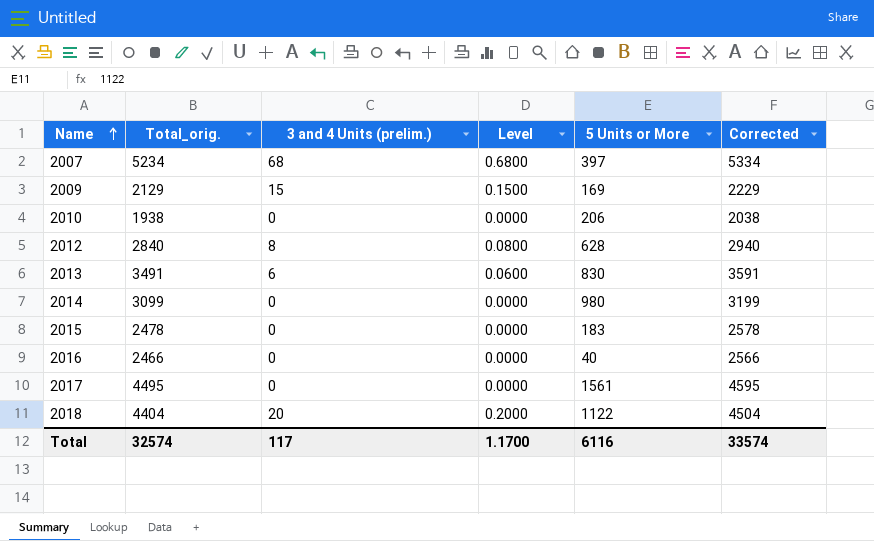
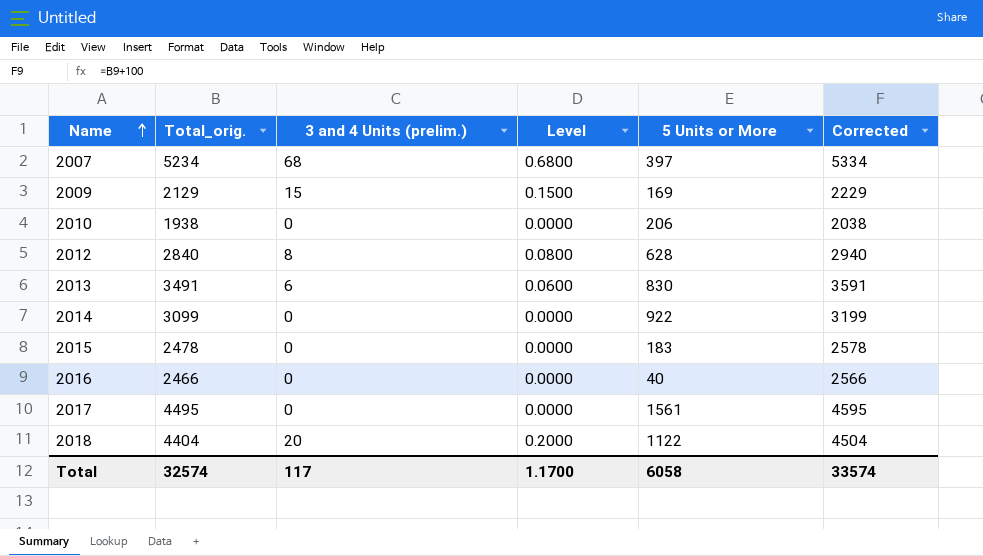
2014 | 5 Units or More: 980 -> 922
Total | 5 Units or More: 6116 -> 6058

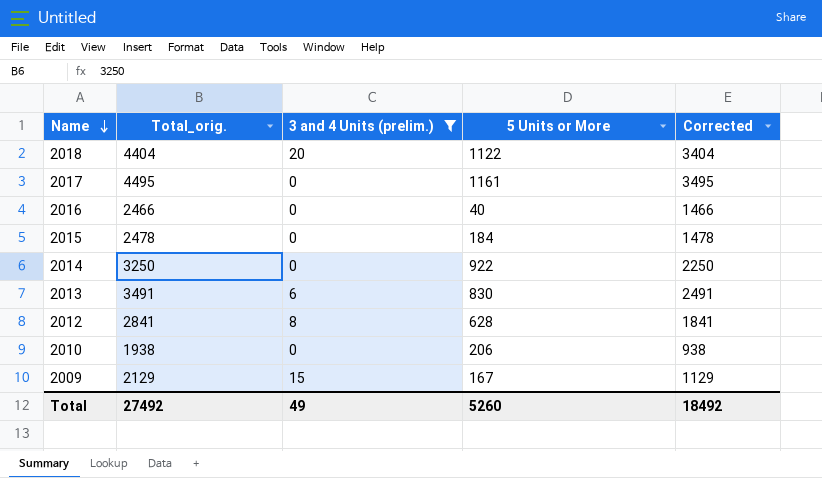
filter: none -> 3 and 4 Units (prelim.) != 68
row order: Name ascending -> Name descending
column Level | formula: [3 and 4 Units (prelim.)] * 0.01 -> none
column Corrected | formula: [Total_orig.] + 100 -> [Total_orig.] - 1000
2017 | 5 Units or More: 1561 -> 1161
2015 | 5 Units or More: 183 -> 184
2014 | Total_orig.: 3099 -> 3250
2012 | Total_orig.: 2840 -> 2841
2009 | 5 Units or More: 169 -> 167
Total | Total_orig.: 32574 -> 27492
Total | 3 and 4 Units (prelim.): 117 -> 49
Total | 5 Units or More: 6058 -> 5260
Total | Corrected: 33574 -> 18492

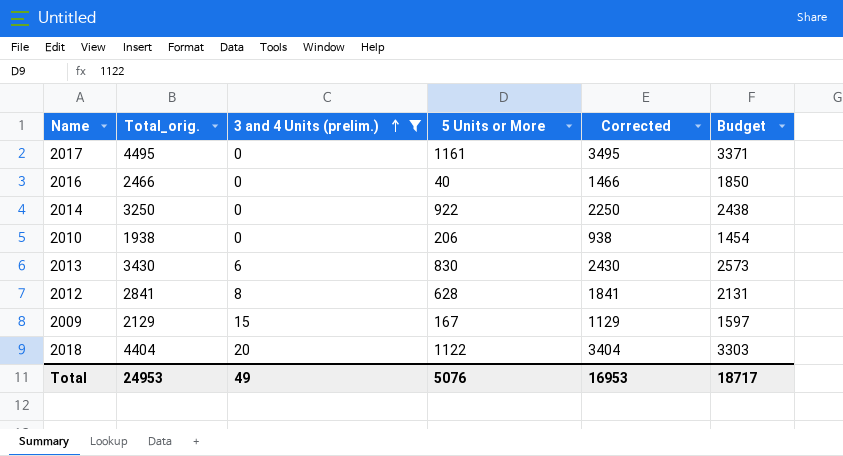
row order: Name descending -> 3 and 4 Units (prelim.) ascending
column Budget | formula: none -> [Total_orig.] * 0.75
row 2015: 2478 | 0 | 184 | 1478 -> none
2013 | Total_orig.: 3491 -> 3430
2013 | Corrected: 2491 -> 2430
Total | Total_orig.: 27492 -> 24953
Total | 5 Units or More: 5260 -> 5076
Total | Corrected: 18492 -> 16953

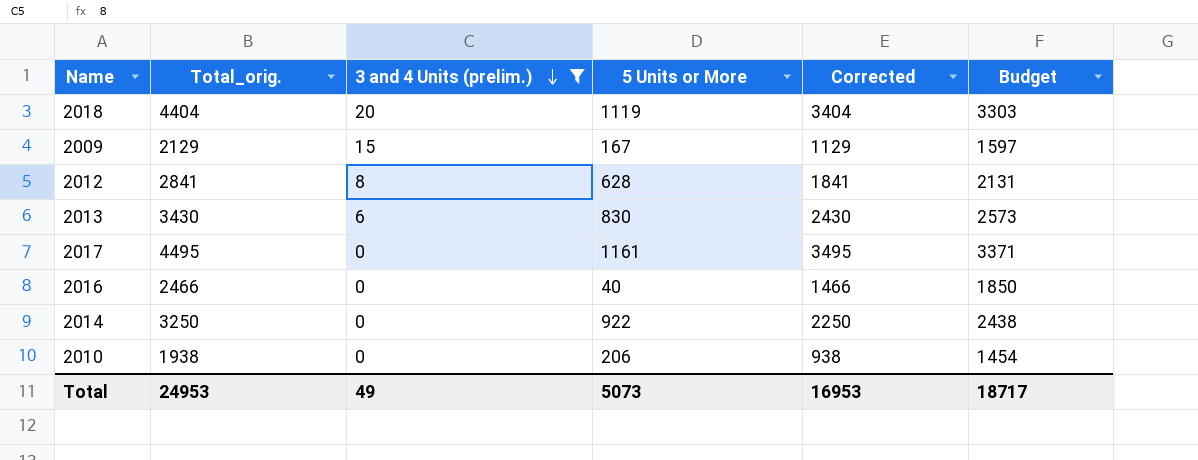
row order: 3 and 4 Units (prelim.) ascending -> 3 and 4 Units (prelim.) descending
2018 | 5 Units or More: 1122 -> 1119
Total | 5 Units or More: 5076 -> 5073

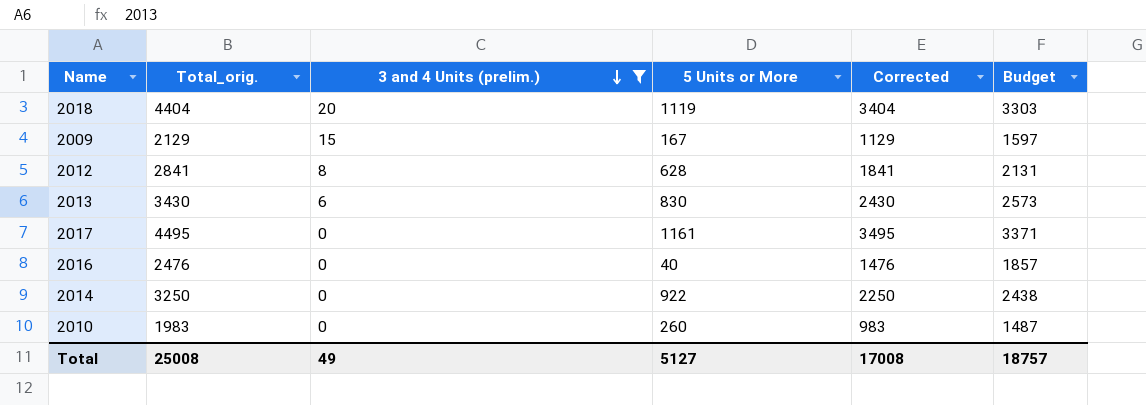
2016 | Total_orig.: 2466 -> 2476
2016 | Corrected: 1466 -> 1476
2016 | Budget: 1850 -> 1857
2010 | Total_orig.: 1938 -> 1983
2010 | 5 Units or More: 206 -> 260
2010 | Corrected: 938 -> 983
2010 | Budget: 1454 -> 1487
Total | Total_orig.: 24953 -> 25008
Total | 5 Units or More: 5073 -> 5127
Total | Corrected: 16953 -> 17008
Total | Budget: 18717 -> 18757

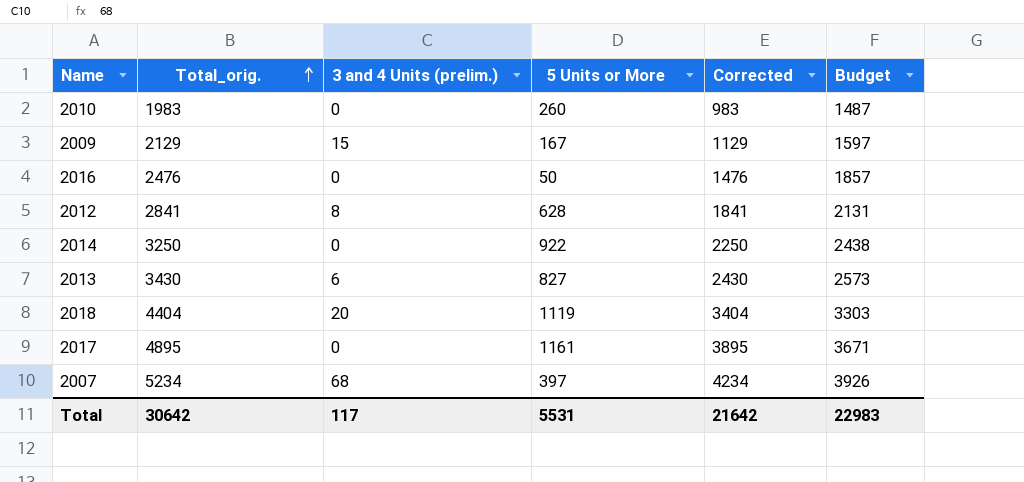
filter: 3 and 4 Units (prelim.) != 68 -> none
row order: 3 and 4 Units (prelim.) descending -> Total_orig. ascending
2016 | 5 Units or More: 40 -> 50
2013 | 5 Units or More: 830 -> 827
2017 | Total_orig.: 4495 -> 4895
2017 | Corrected: 3495 -> 3895
2017 | Budget: 3371 -> 3671
Total | Total_orig.: 25008 -> 30642
Total | 3 and 4 Units (prelim.): 49 -> 117
Total | 5 Units or More: 5127 -> 5531
Total | Corrected: 17008 -> 21642
Total | Budget: 18757 -> 22983

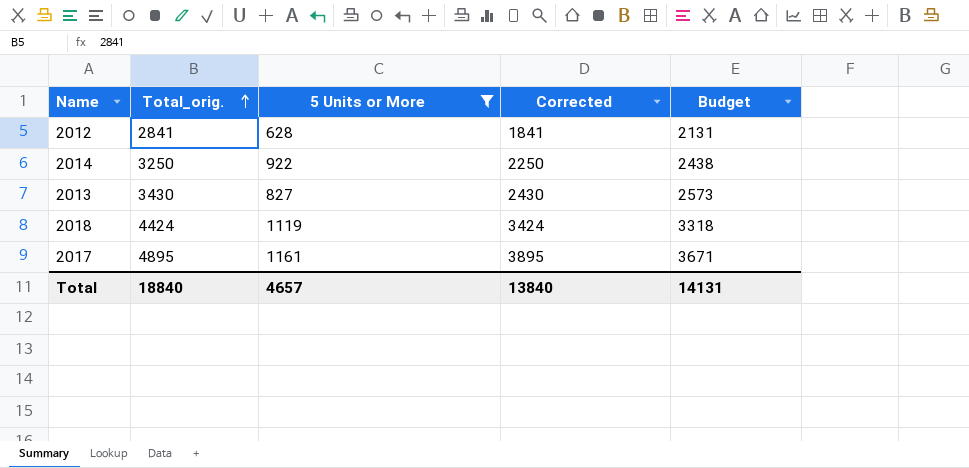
filter: none -> 5 Units or More >= 628
column 3 and 4 Units (prelim.) | position: 3 -> none
2018 | Total_orig.: 4404 -> 4424
2018 | Corrected: 3404 -> 3424
2018 | Budget: 3303 -> 3318
Total | Total_orig.: 30642 -> 18840
Total | 5 Units or More: 5531 -> 4657
Total | Corrected: 21642 -> 13840
Total | Budget: 22983 -> 14131

